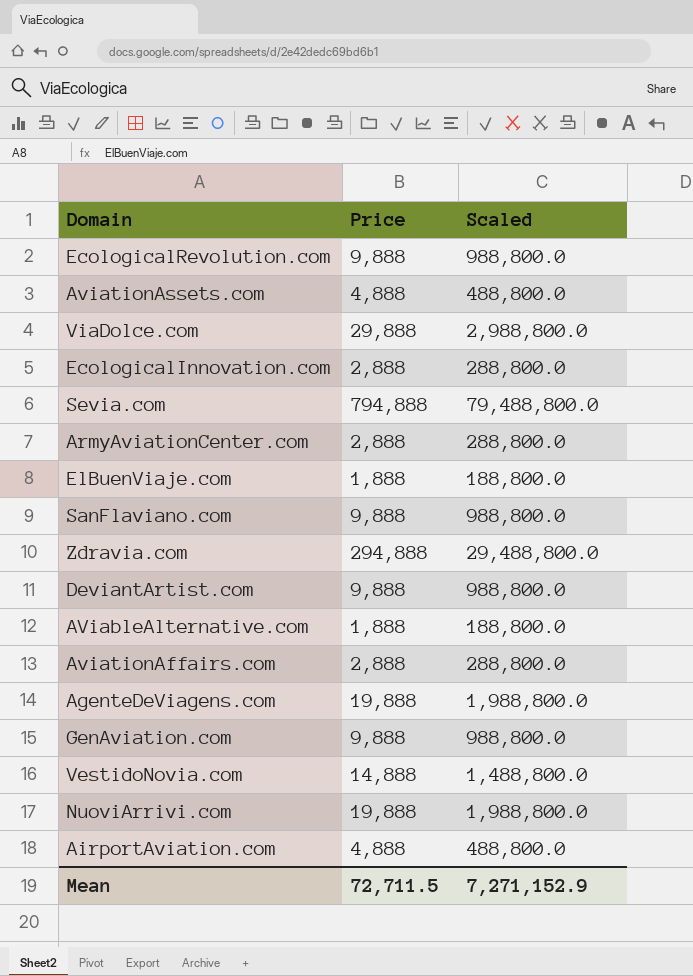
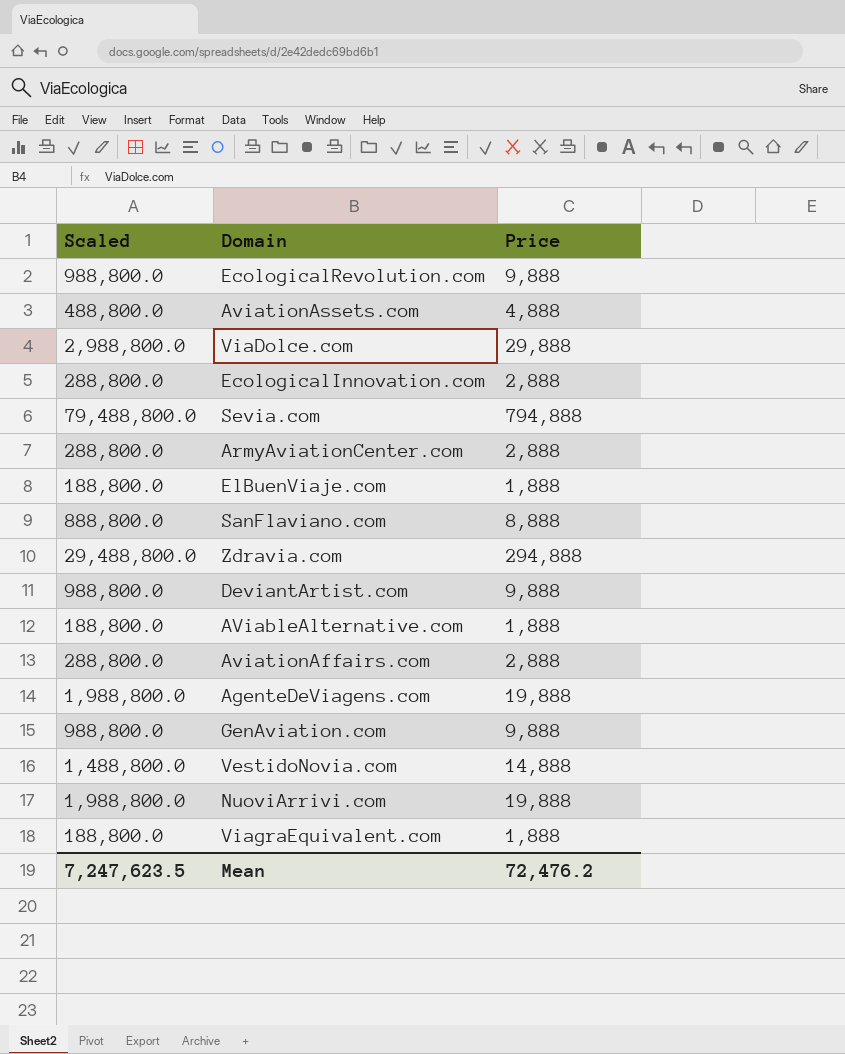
column Scaled | position: 3 -> 1
row AirportAviation.com: 4,888 | 488,800.0 -> none
SanFlaviano.com | Scaled: 988,800.0 -> 888,800.0
SanFlaviano.com | Price: 9,888 -> 8,888
row ViagraEquivalent.com: none -> 188,800.0 | 1,888
Mean | Scaled: 7,271,152.9 -> 7,247,623.5
Mean | Price: 72,711.5 -> 72,476.2

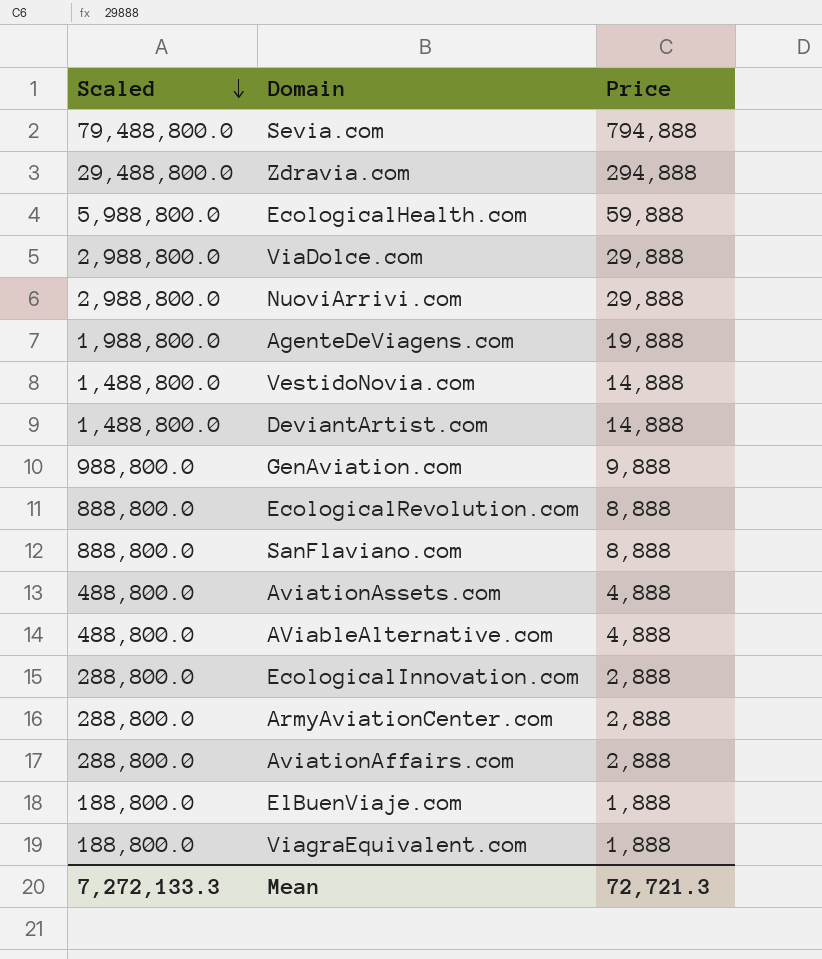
row order: none -> Scaled descending
row EcologicalHealth.com: none -> 5,988,800.0 | 59,888
NuoviArrivi.com | Scaled: 1,988,800.0 -> 2,988,800.0
NuoviArrivi.com | Price: 19,888 -> 29,888
DeviantArtist.com | Scaled: 988,800.0 -> 1,488,800.0
DeviantArtist.com | Price: 9,888 -> 14,888
EcologicalRevolution.com | Scaled: 988,800.0 -> 888,800.0
EcologicalRevolution.com | Price: 9,888 -> 8,888
AViableAlternative.com | Scaled: 188,800.0 -> 488,800.0
AViableAlternative.com | Price: 1,888 -> 4,888
Mean | Scaled: 7,247,623.5 -> 7,272,133.3
Mean | Price: 72,476.2 -> 72,721.3

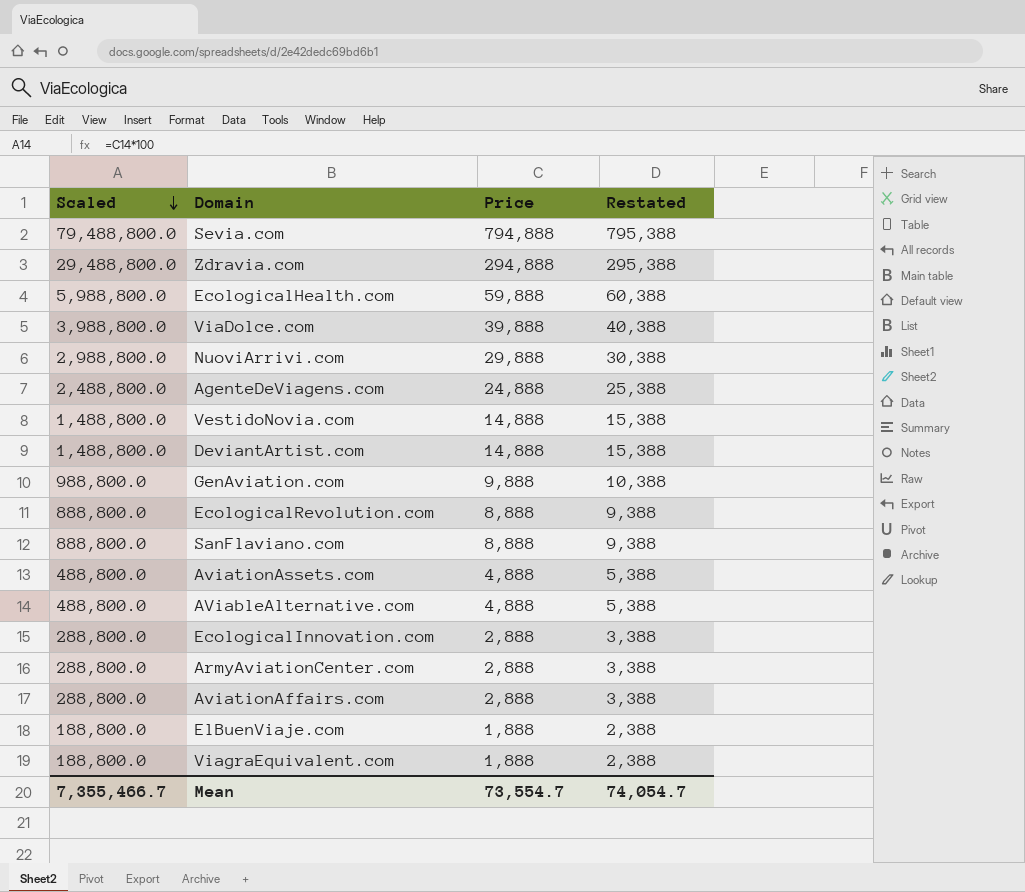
column Restated | formula: none -> [Price] + 500
ViaDolce.com | Scaled: 2,988,800.0 -> 3,988,800.0
ViaDolce.com | Price: 29,888 -> 39,888
AgenteDeViagens.com | Scaled: 1,988,800.0 -> 2,488,800.0
AgenteDeViagens.com | Price: 19,888 -> 24,888
Mean | Scaled: 7,272,133.3 -> 7,355,466.7
Mean | Price: 72,721.3 -> 73,554.7

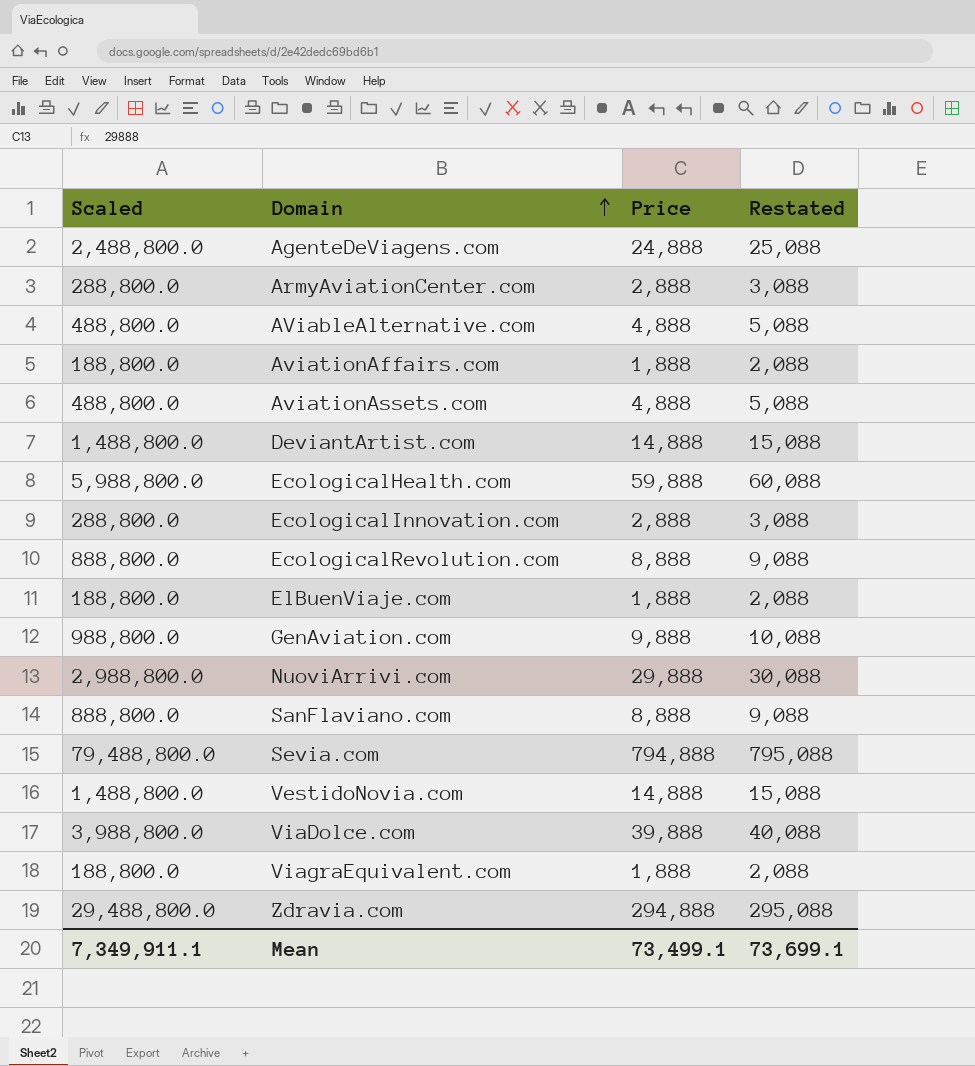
row order: Scaled descending -> Domain ascending
column Restated | formula: [Price] + 500 -> [Price] + 200
AviationAffairs.com | Scaled: 288,800.0 -> 188,800.0
AviationAffairs.com | Price: 2,888 -> 1,888
Mean | Scaled: 7,355,466.7 -> 7,349,911.1
Mean | Price: 73,554.7 -> 73,499.1
Mean | Restated: 74,054.7 -> 73,699.1

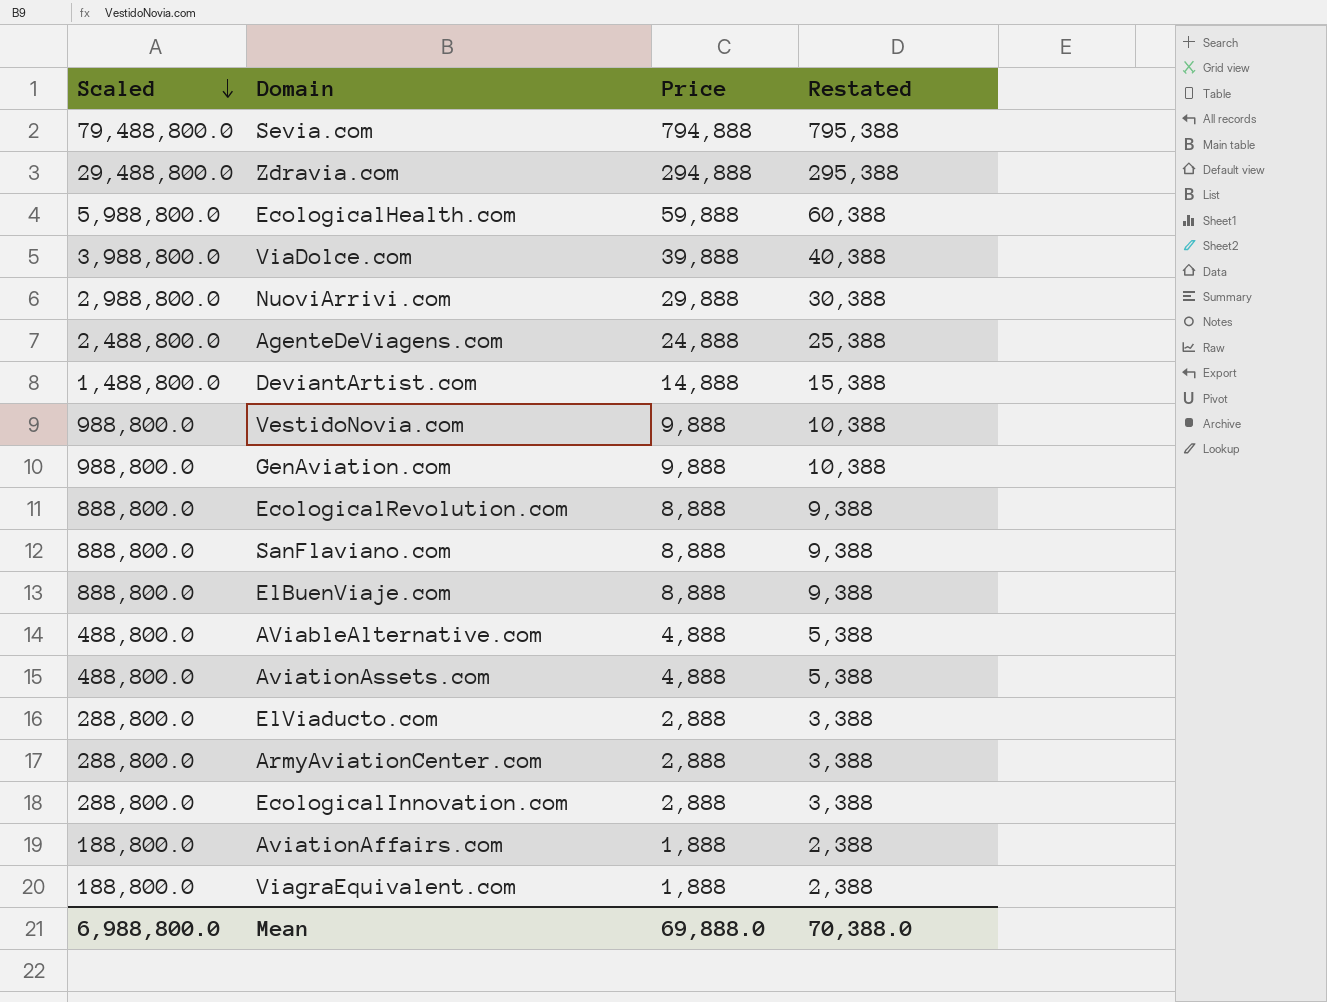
row order: Domain ascending -> Scaled descending
column Restated | formula: [Price] + 200 -> [Price] + 500
VestidoNovia.com | Scaled: 1,488,800.0 -> 988,800.0
VestidoNovia.com | Price: 14,888 -> 9,888
ElBuenViaje.com | Scaled: 188,800.0 -> 888,800.0
ElBuenViaje.com | Price: 1,888 -> 8,888
row ElViaducto.com: none -> 288,800.0 | 2,888 | 3,388
Mean | Scaled: 7,349,911.1 -> 6,988,800.0
Mean | Price: 73,499.1 -> 69,888.0
Mean | Restated: 73,699.1 -> 70,388.0

